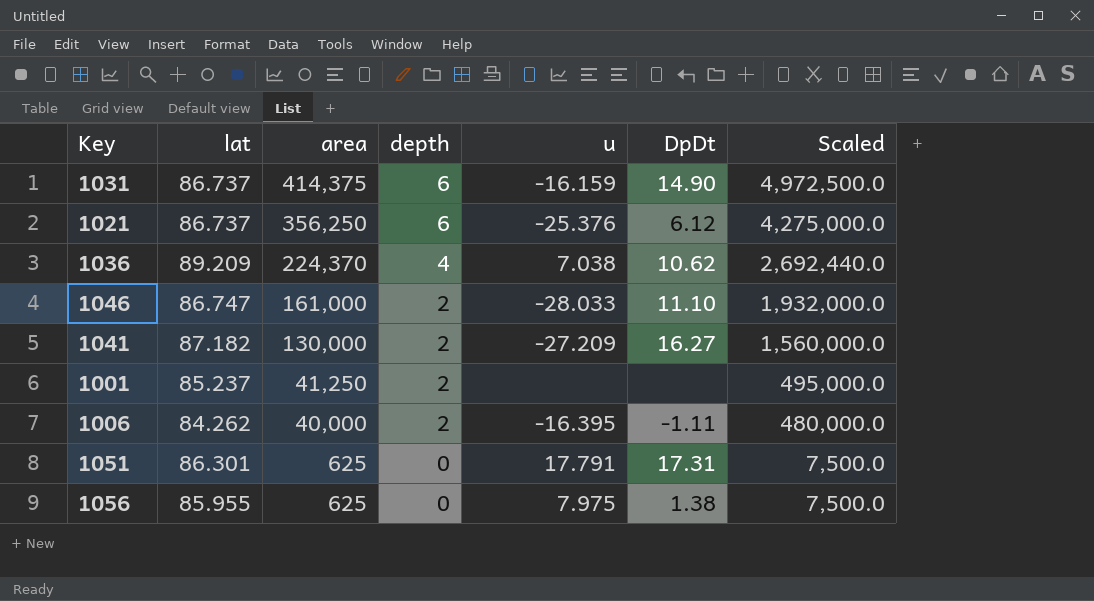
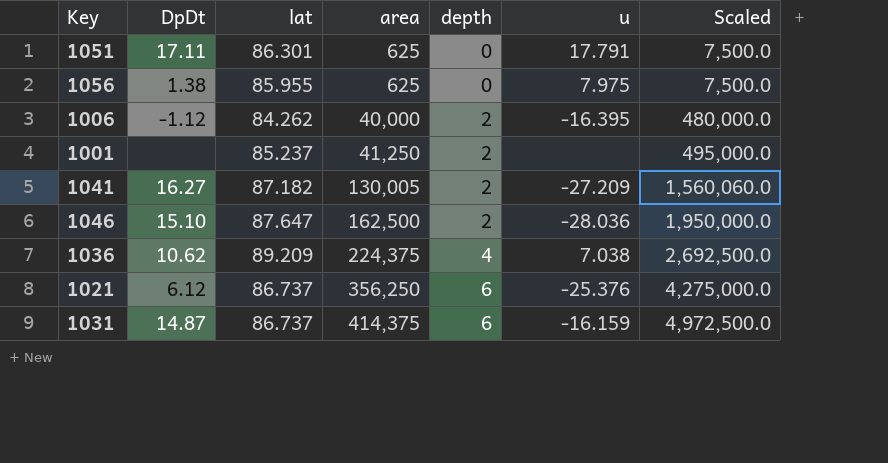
row order: area descending -> area ascending
column DpDt | position: 6 -> 2
1051 | DpDt: 17.31 -> 17.11
1006 | DpDt: -1.11 -> -1.12
1041 | area: 130,000 -> 130,005
1041 | Scaled: 1,560,000.0 -> 1,560,060.0
1046 | DpDt: 11.10 -> 15.10
1046 | lat: 86.747 -> 87.647
1046 | area: 161,000 -> 162,500
1046 | u: -28.033 -> -28.036
1046 | Scaled: 1,932,000.0 -> 1,950,000.0
1036 | area: 224,370 -> 224,375
1036 | Scaled: 2,692,440.0 -> 2,692,500.0
1031 | DpDt: 14.90 -> 14.87

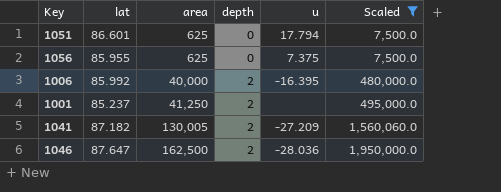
filter: none -> Scaled <= 1,950,000.0
column DpDt | position: 2 -> none
1051 | lat: 86.301 -> 86.601
1051 | u: 17.791 -> 17.794
1056 | u: 7.975 -> 7.375
1006 | lat: 84.262 -> 85.992

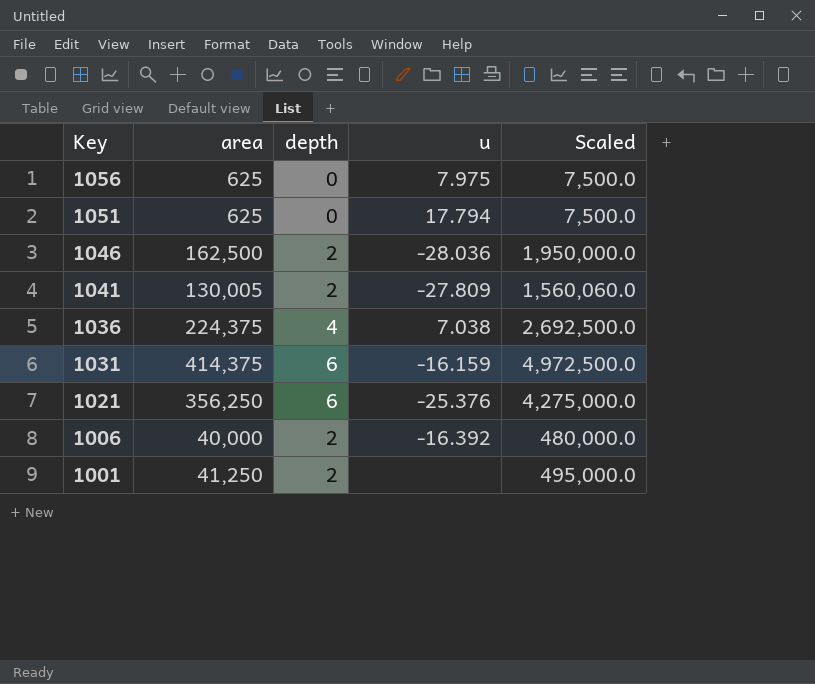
filter: Scaled <= 1,950,000.0 -> none
row order: area ascending -> Key descending
column lat | position: 2 -> none
1056 | u: 7.375 -> 7.975
1041 | u: -27.209 -> -27.809
1006 | u: -16.395 -> -16.392

